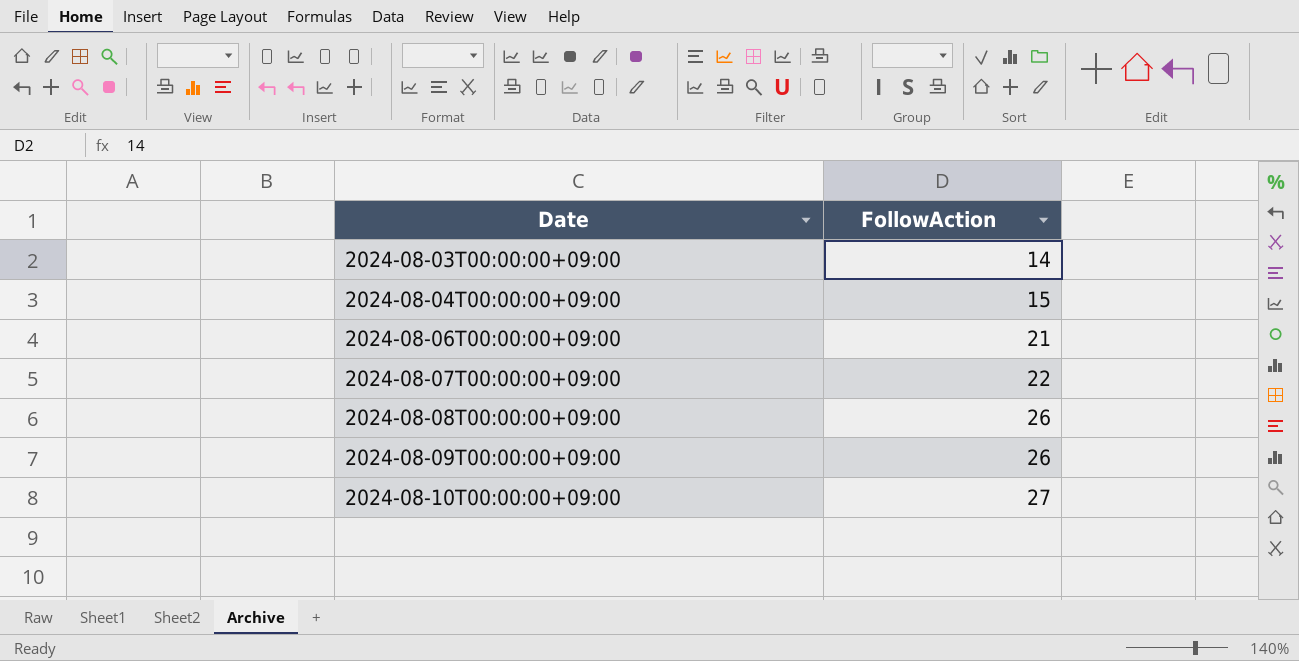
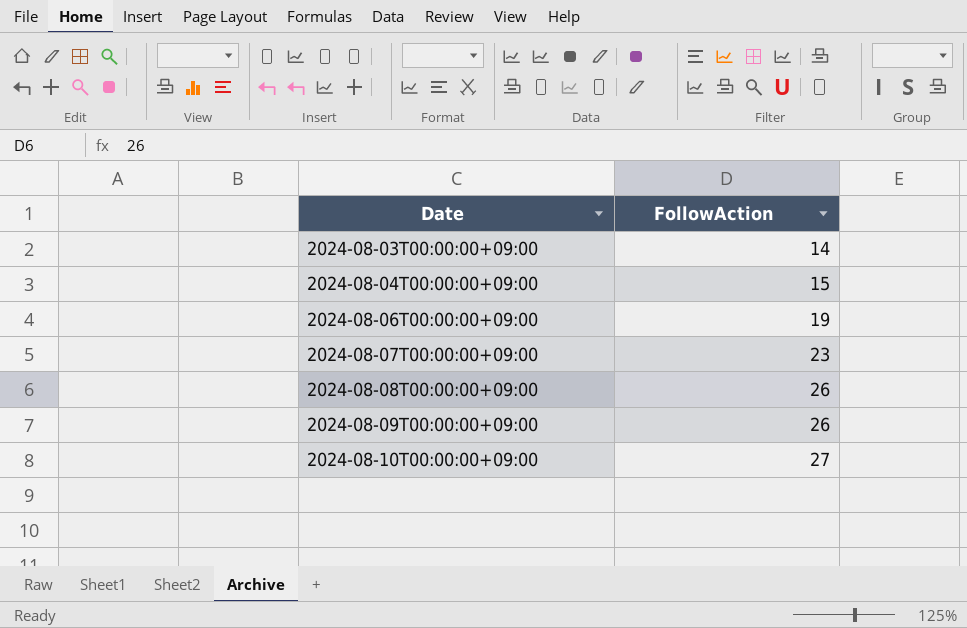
2024-08-06T00:00:00+09:00 | FollowAction: 21 -> 19
2024-08-07T00:00:00+09:00 | FollowAction: 22 -> 23

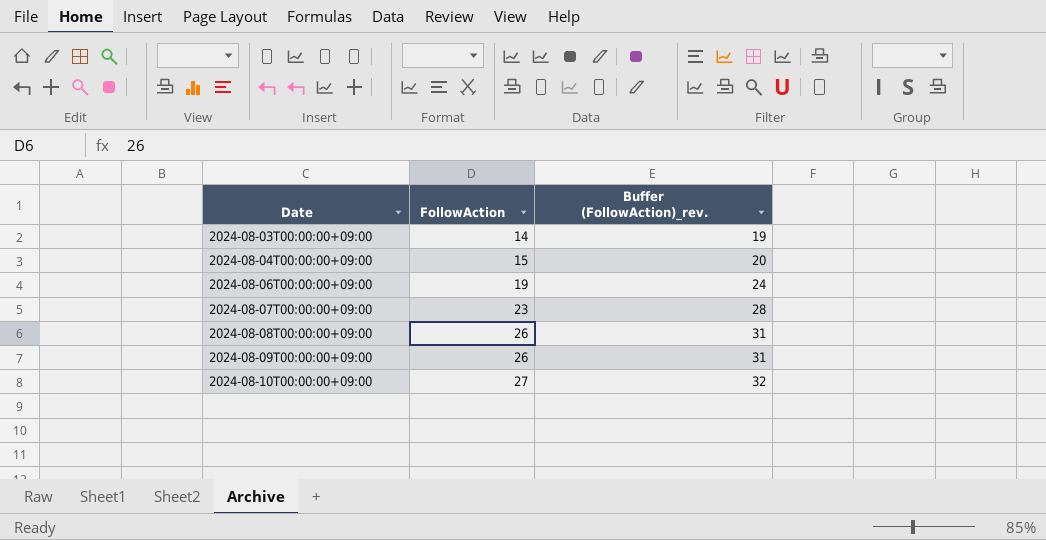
column Buffer (FollowAction)_rev. | formula: none -> [FollowAction] + 5

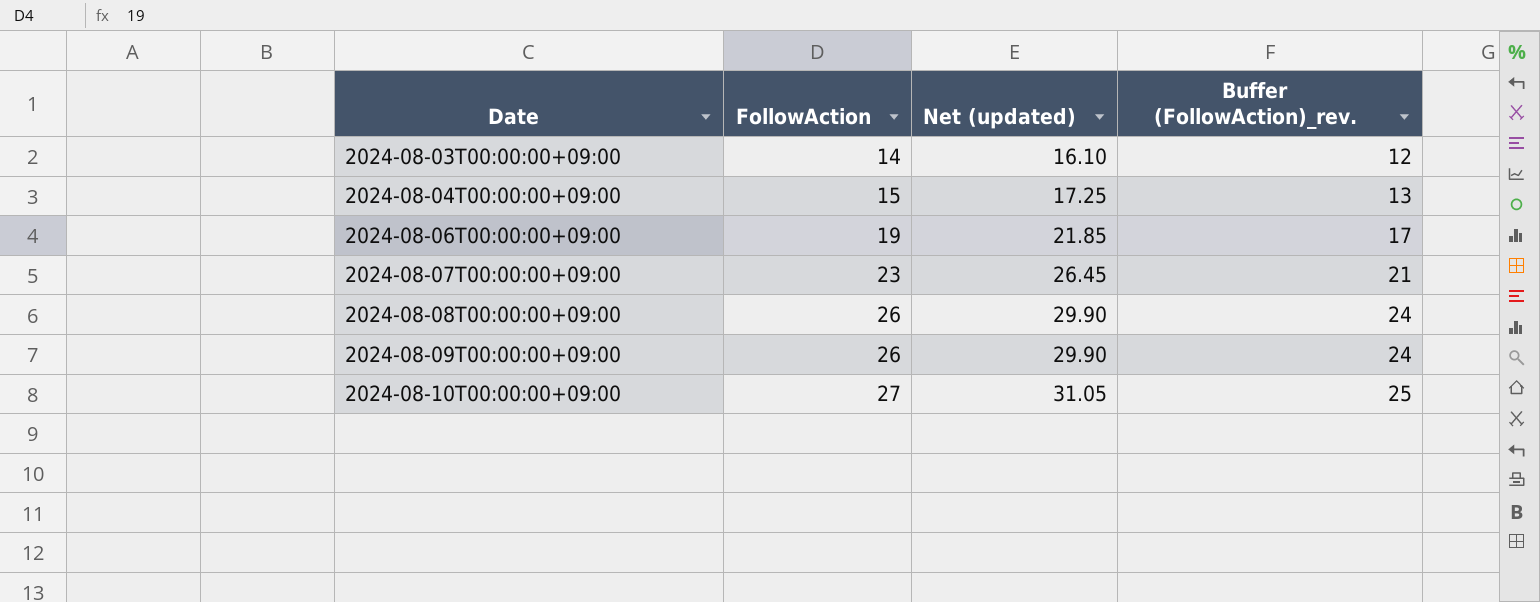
column Net (updated) | formula: none -> [FollowAction] * 1.15
column Buffer (FollowAction)_rev. | formula: [FollowAction] + 5 -> [FollowAction] - 2

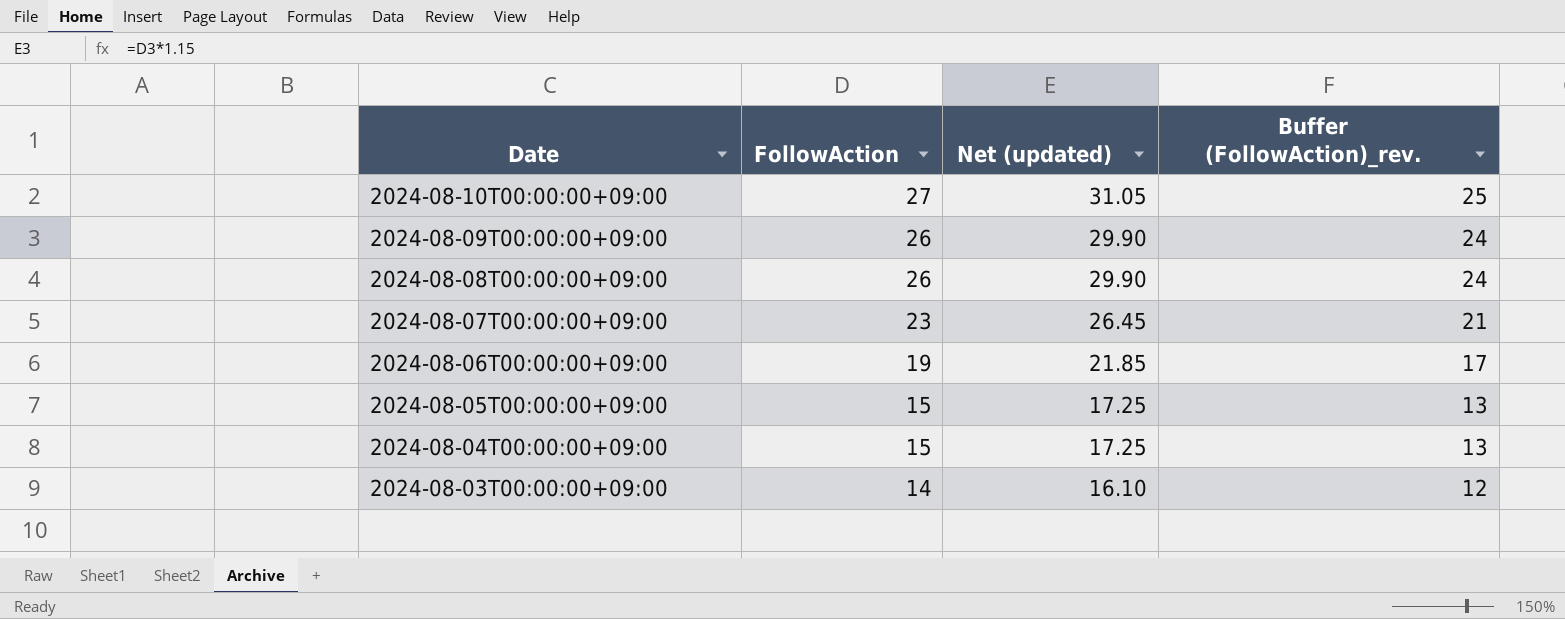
row order: Date ascending -> Date descending
row 2024-08-05T00:00:00+09:00: none -> 15 | 17.25 | 13

